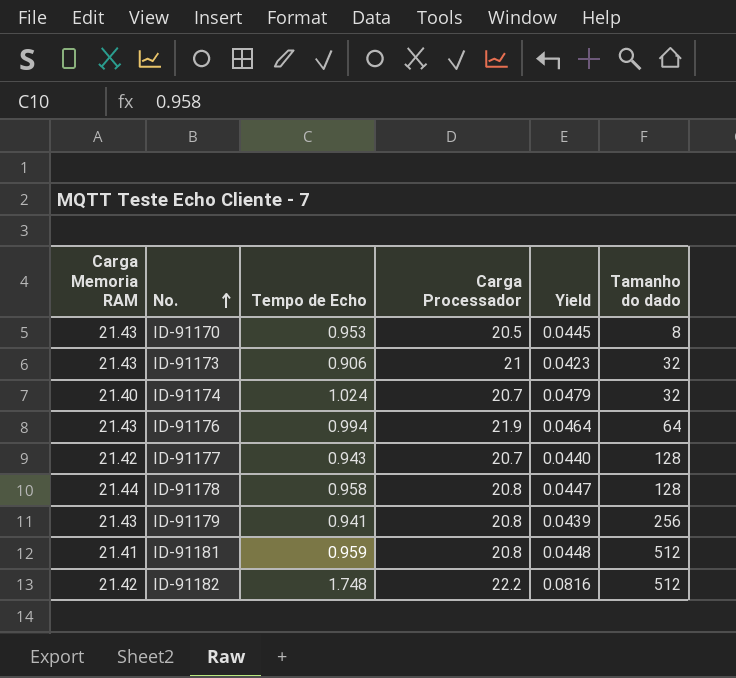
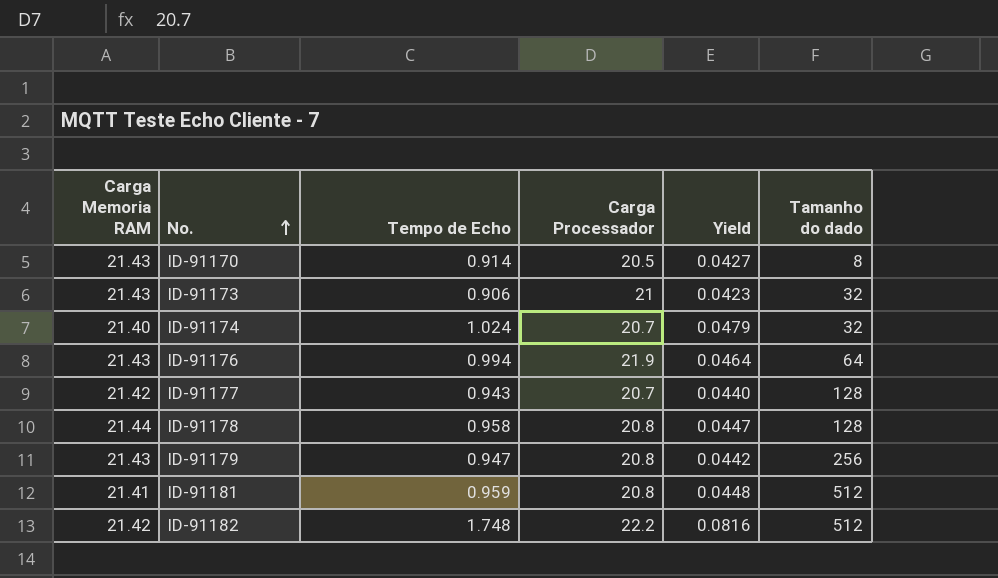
ID-91170 | Tempo de Echo: 0.953 -> 0.914
ID-91170 | Yield: 0.0445 -> 0.0427
ID-91179 | Tempo de Echo: 0.941 -> 0.947
ID-91179 | Yield: 0.0439 -> 0.0442

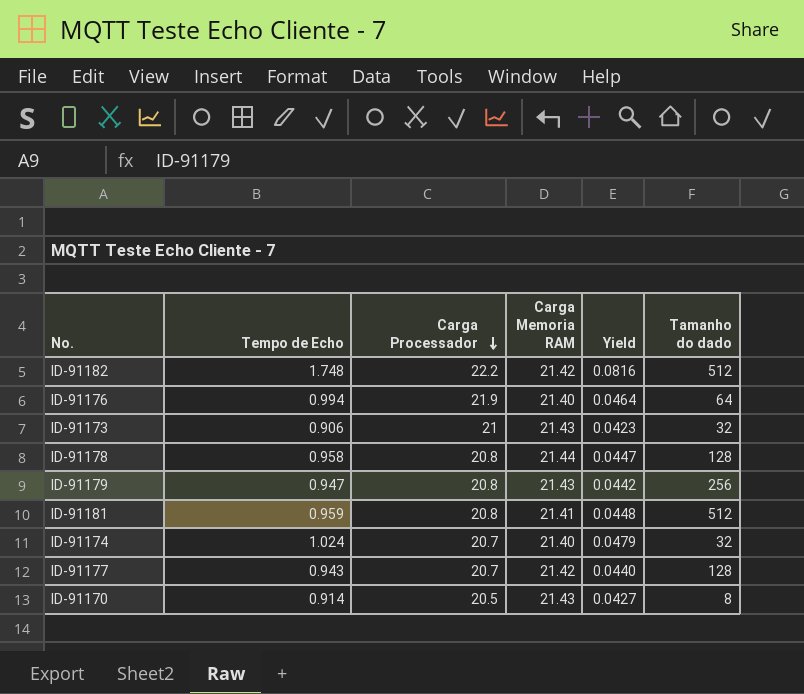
row order: No. ascending -> Carga Processador descending
column Carga Memoria RAM | position: 1 -> 4
ID-91176 | Carga Memoria RAM: 21.43 -> 21.40

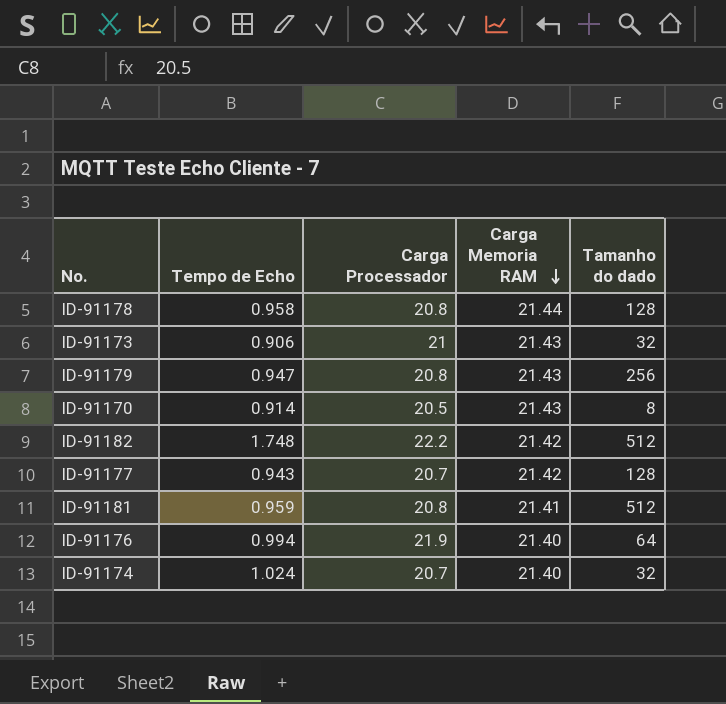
row order: Carga Processador descending -> Carga Memoria RAM descending
column Yield | formula: [Tempo de Echo] / [Carga Memoria RAM] -> none

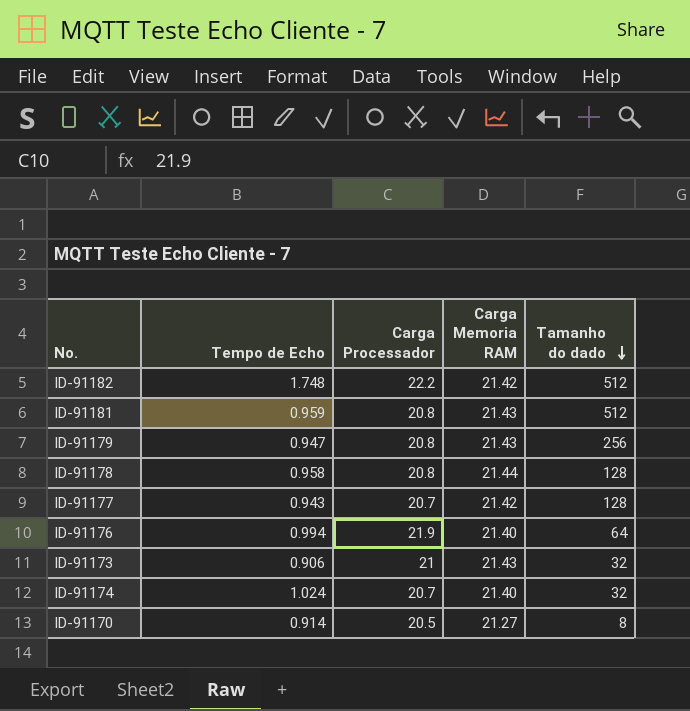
row order: Carga Memoria RAM descending -> Tamanho do dado descending
ID-91181 | Carga Memoria RAM: 21.41 -> 21.43
ID-91170 | Carga Memoria RAM: 21.43 -> 21.27

